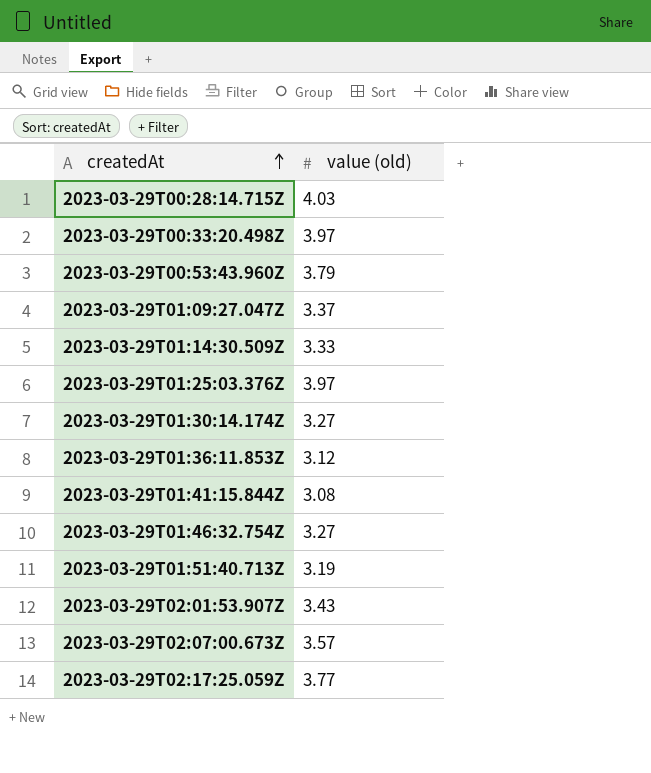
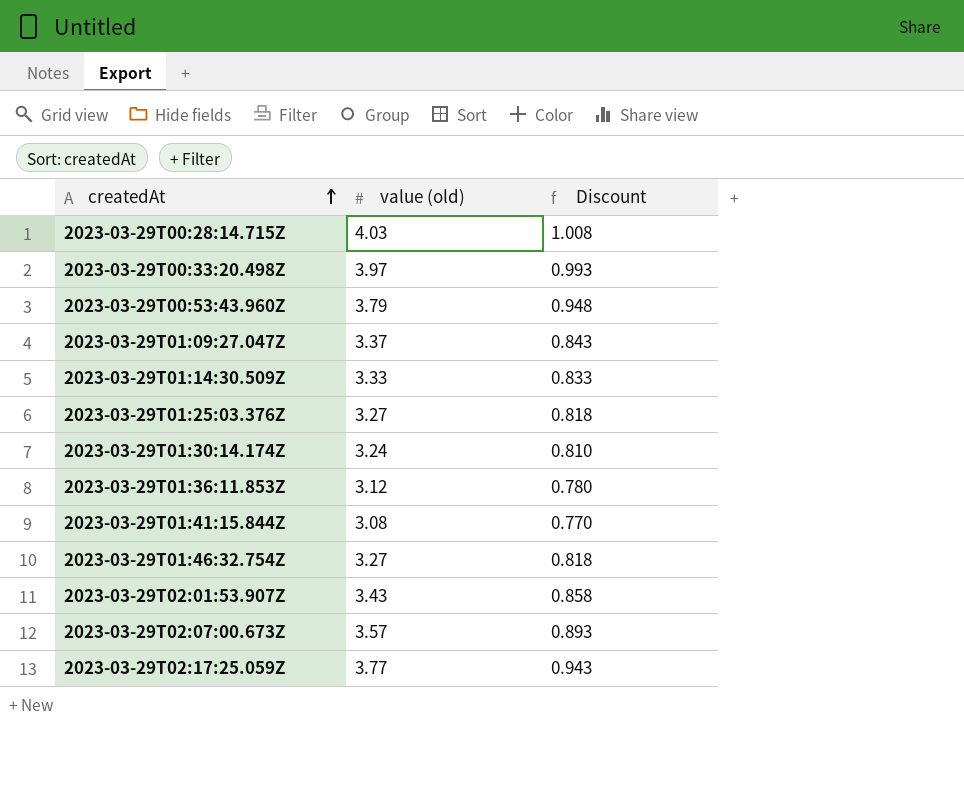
column Discount | formula: none -> [value (old)] * 0.25
row 2023-03-29T01:51:40.713Z: 3.19 -> none
2023-03-29T01:25:03.376Z | value (old): 3.97 -> 3.27
2023-03-29T01:30:14.174Z | value (old): 3.27 -> 3.24

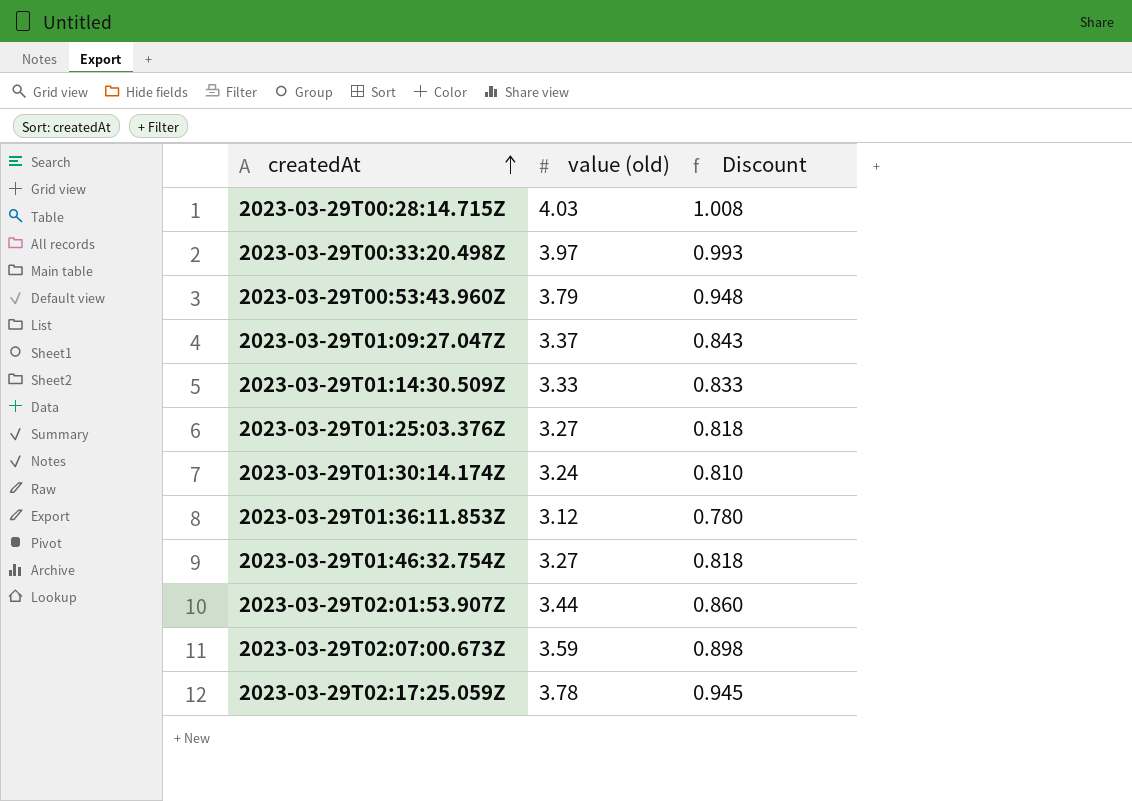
row 2023-03-29T01:41:15.844Z: 3.08 | 0.770 -> none
2023-03-29T02:01:53.907Z | value (old): 3.43 -> 3.44
2023-03-29T02:01:53.907Z | Discount: 0.858 -> 0.860
2023-03-29T02:07:00.673Z | value (old): 3.57 -> 3.59
2023-03-29T02:07:00.673Z | Discount: 0.893 -> 0.898
2023-03-29T02:17:25.059Z | value (old): 3.77 -> 3.78
2023-03-29T02:17:25.059Z | Discount: 0.943 -> 0.945

